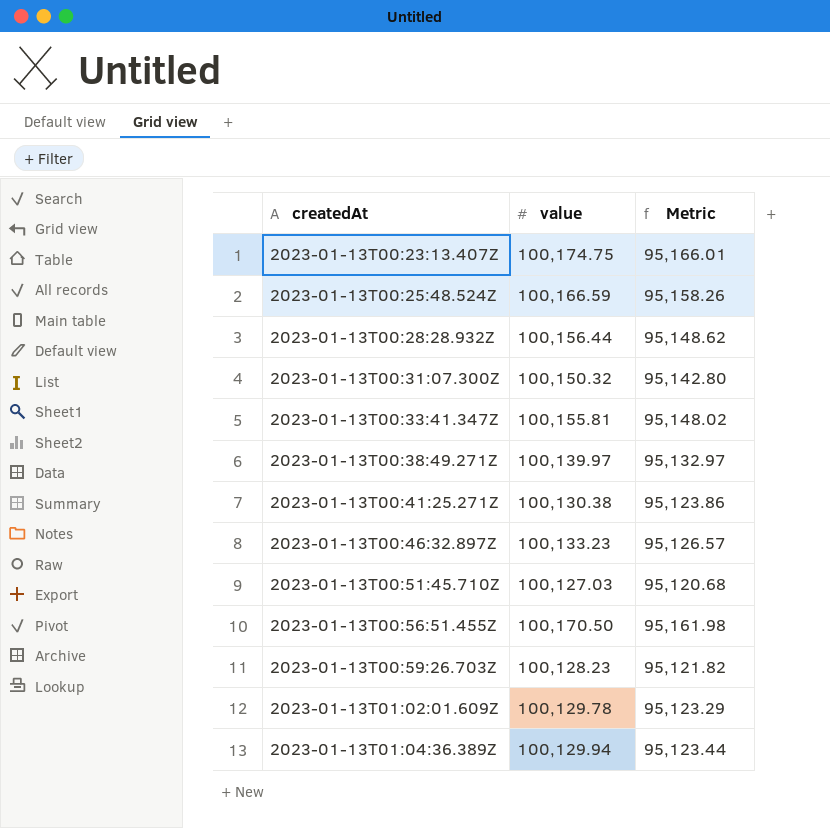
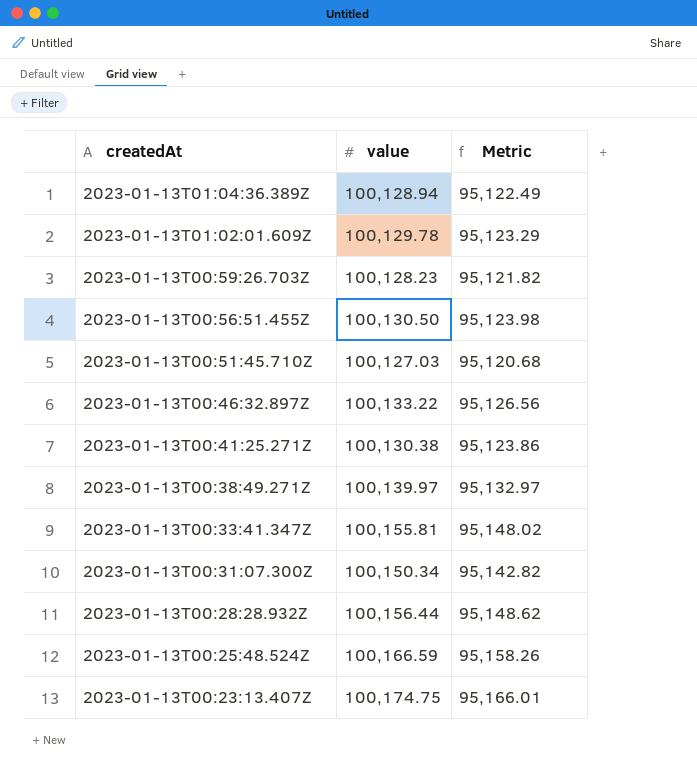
row order: createdAt ascending -> createdAt descending
2023-01-13T01:04:36.389Z | value: 100,129.94 -> 100,128.94
2023-01-13T01:04:36.389Z | Metric: 95,123.44 -> 95,122.49
2023-01-13T00:56:51.455Z | value: 100,170.50 -> 100,130.50
2023-01-13T00:56:51.455Z | Metric: 95,161.98 -> 95,123.98
2023-01-13T00:46:32.897Z | value: 100,133.23 -> 100,133.22
2023-01-13T00:46:32.897Z | Metric: 95,126.57 -> 95,126.56
2023-01-13T00:31:07.300Z | value: 100,150.32 -> 100,150.34
2023-01-13T00:31:07.300Z | Metric: 95,142.80 -> 95,142.82

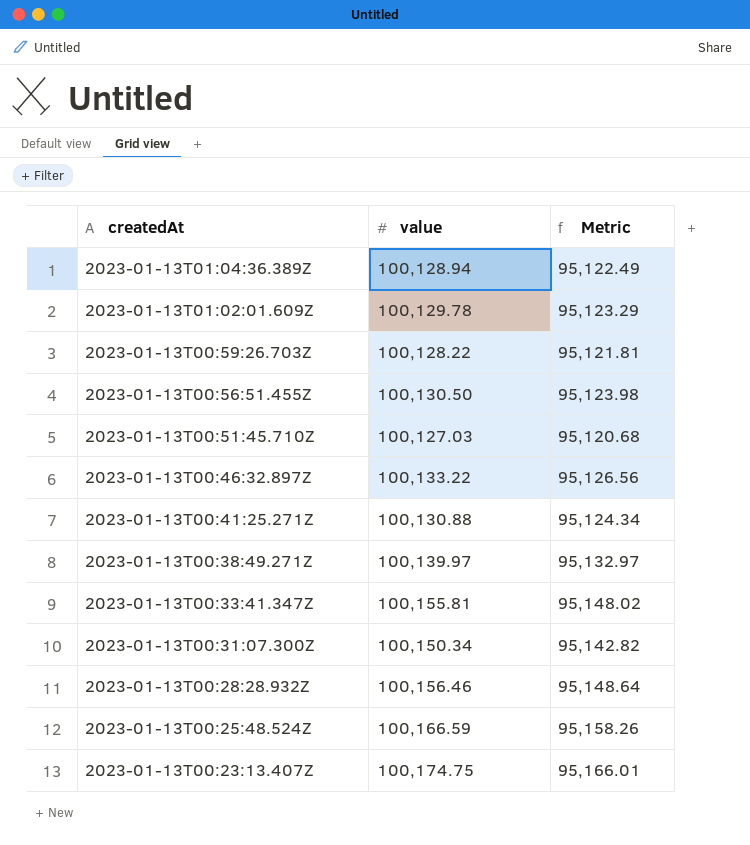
2023-01-13T00:59:26.703Z | value: 100,128.23 -> 100,128.22
2023-01-13T00:59:26.703Z | Metric: 95,121.82 -> 95,121.81
2023-01-13T00:41:25.271Z | value: 100,130.38 -> 100,130.88
2023-01-13T00:41:25.271Z | Metric: 95,123.86 -> 95,124.34
2023-01-13T00:28:28.932Z | value: 100,156.44 -> 100,156.46
2023-01-13T00:28:28.932Z | Metric: 95,148.62 -> 95,148.64

